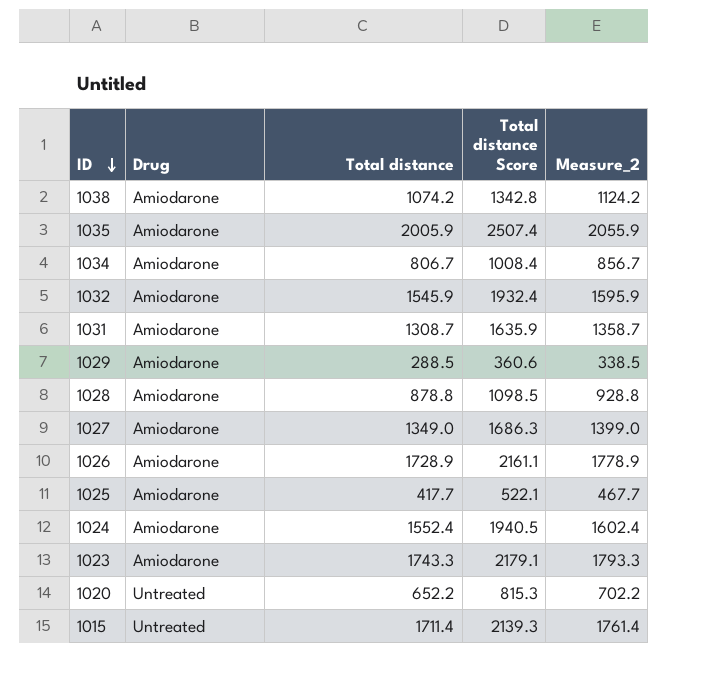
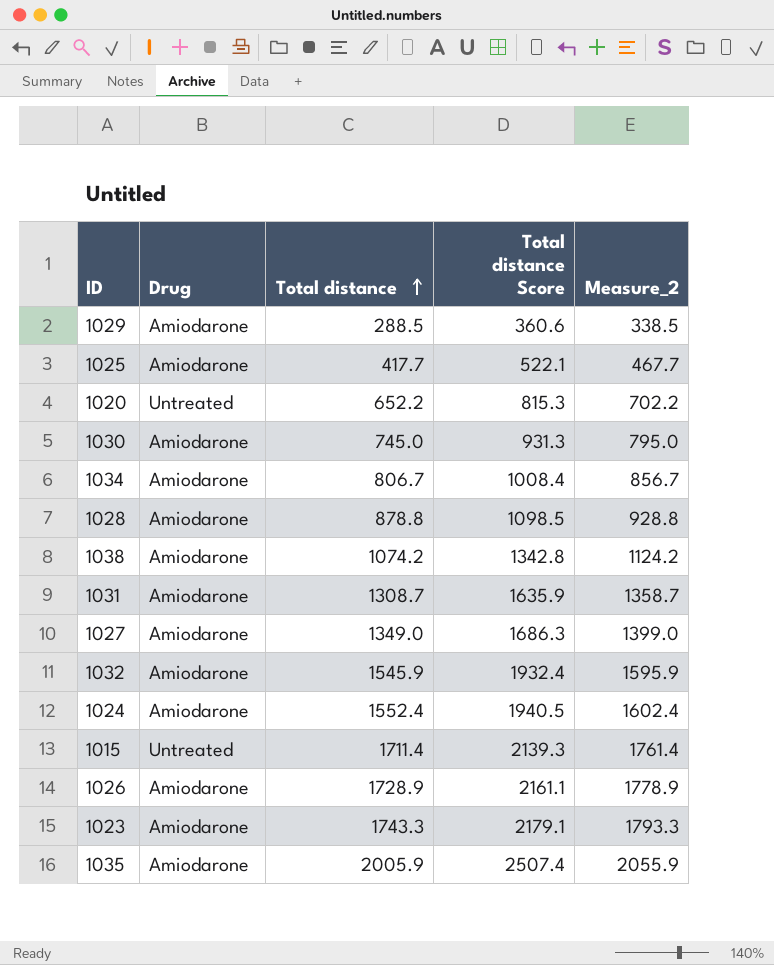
row order: ID descending -> Total distance ascending
row 1030: none -> Amiodarone | 745.0 | 931.3 | 795.0

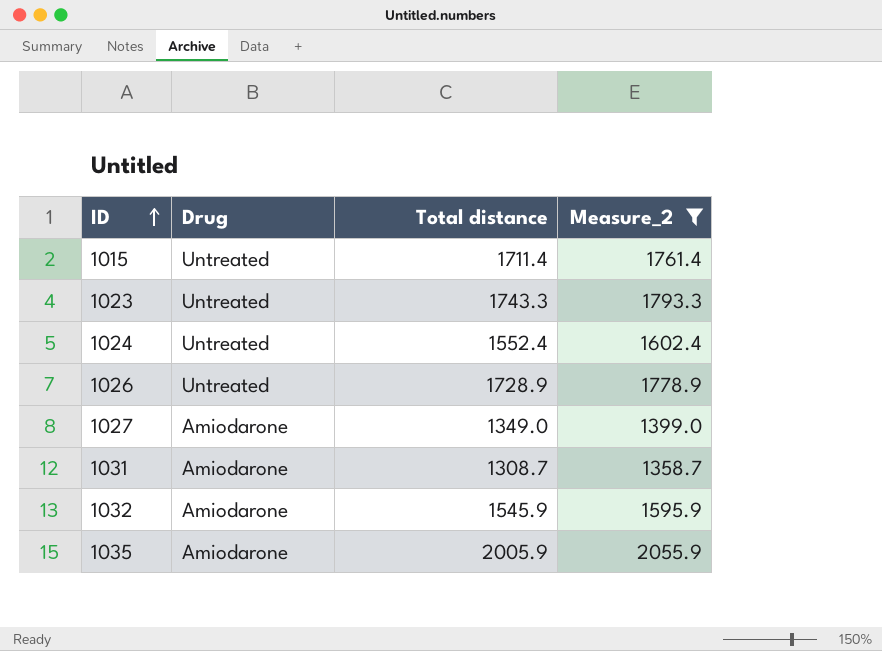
filter: none -> Measure_2 >= 1358.7
row order: Total distance ascending -> ID ascending
column Total distance Score | formula: [Total distance] * 1.25 -> none
1023 | Drug: Amiodarone -> Untreated
1024 | Drug: Amiodarone -> Untreated
1026 | Drug: Amiodarone -> Untreated

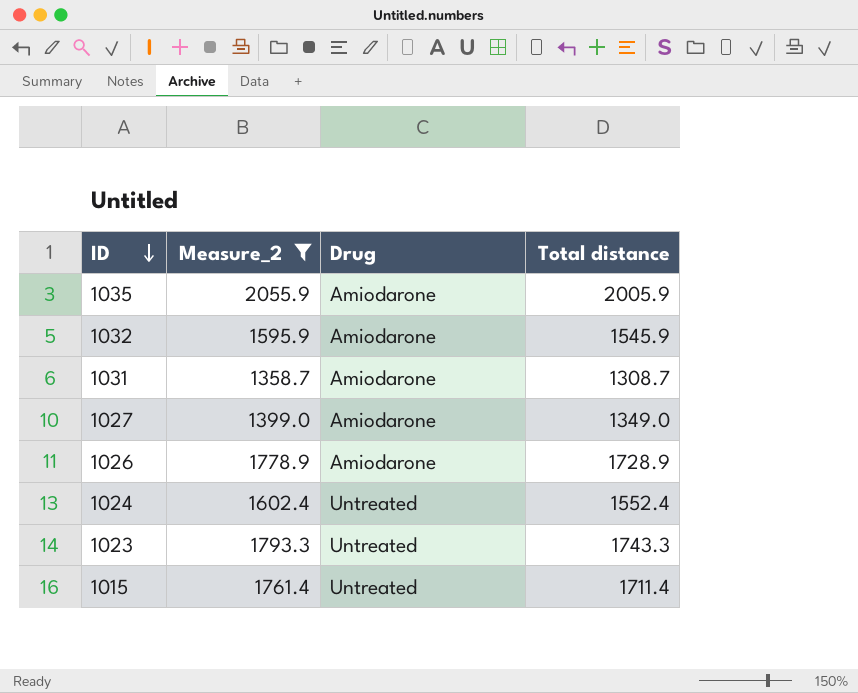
row order: ID ascending -> ID descending
column Measure_2 | position: 4 -> 2
1026 | Drug: Untreated -> Amiodarone

